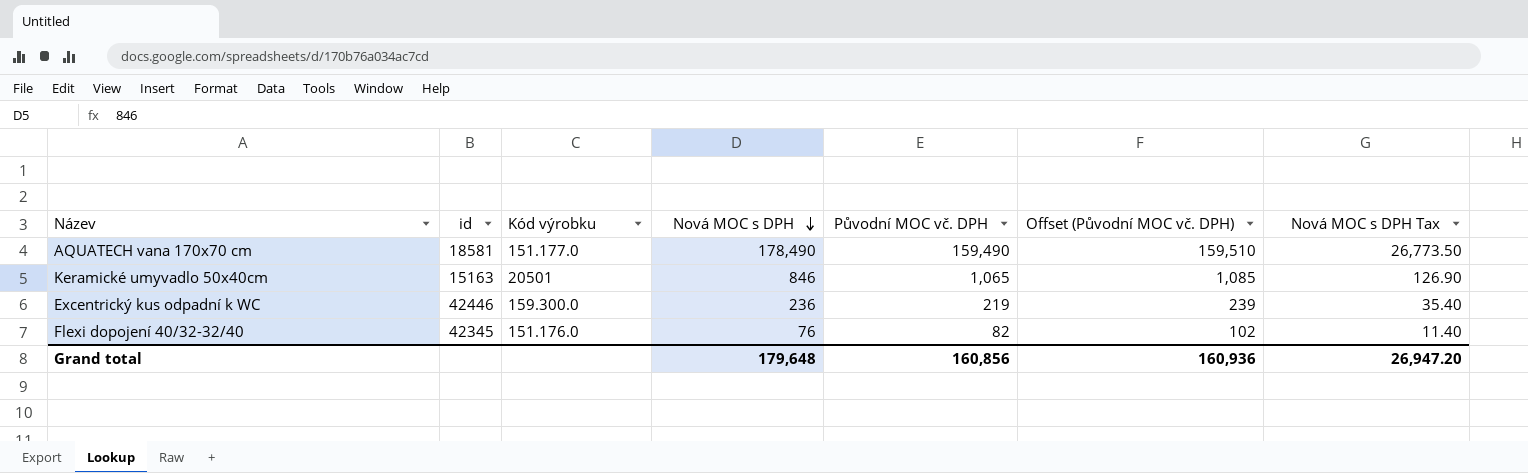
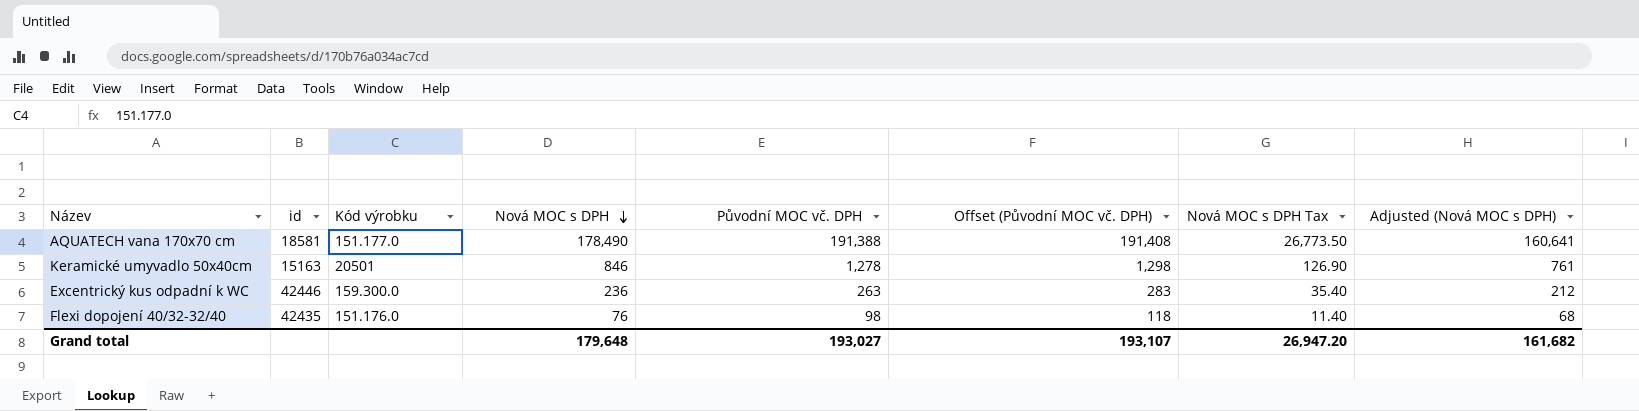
column Adjusted (Nová MOC s DPH) | formula: none -> [Nová MOC s DPH] * 0.9
AQUATECH vana 170x70 cm | Původní MOC vč. DPH: 159,490 -> 191,388
AQUATECH vana 170x70 cm | Offset (Původní MOC vč. DPH): 159,510 -> 191,408
Keramické umyvadlo 50x40cm | Původní MOC vč. DPH: 1,065 -> 1,278
Keramické umyvadlo 50x40cm | Offset (Původní MOC vč. DPH): 1,085 -> 1,298
Excentrický kus odpadní k WC | Původní MOC vč. DPH: 219 -> 263
Excentrický kus odpadní k WC | Offset (Původní MOC vč. DPH): 239 -> 283
Flexi dopojení 40/32-32/40 | id: 42345 -> 42435
Flexi dopojení 40/32-32/40 | Původní MOC vč. DPH: 82 -> 98
Flexi dopojení 40/32-32/40 | Offset (Původní MOC vč. DPH): 102 -> 118
Grand total | Původní MOC vč. DPH: 160,856 -> 193,027
Grand total | Offset (Původní MOC vč. DPH): 160,936 -> 193,107

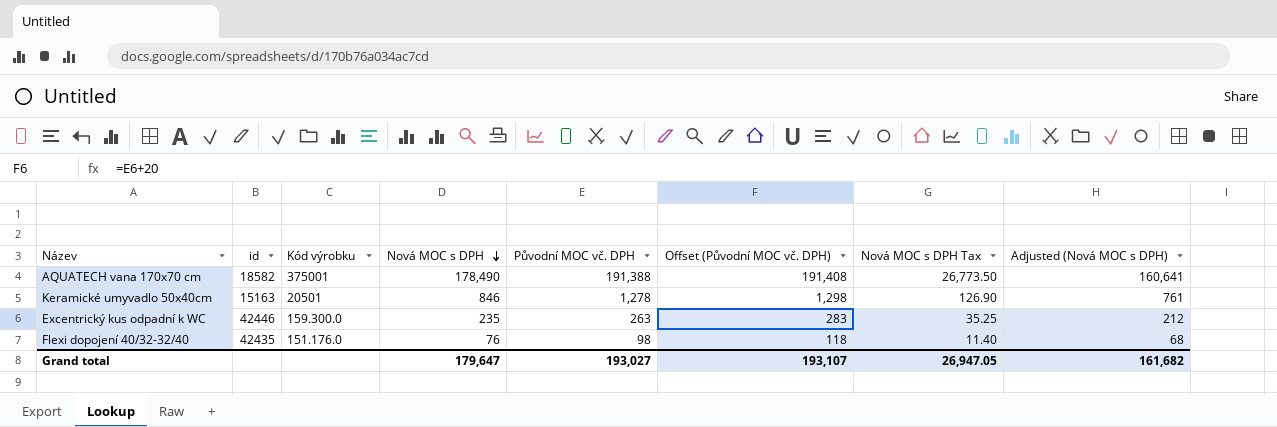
AQUATECH vana 170x70 cm | id: 18581 -> 18582
AQUATECH vana 170x70 cm | Kód výrobku: 151.177.0 -> 375001
Excentrický kus odpadní k WC | Nová MOC s DPH: 236 -> 235
Excentrický kus odpadní k WC | Nová MOC s DPH Tax: 35.40 -> 35.25
Grand total | Nová MOC s DPH: 179,648 -> 179,647
Grand total | Nová MOC s DPH Tax: 26,947.20 -> 26,947.05

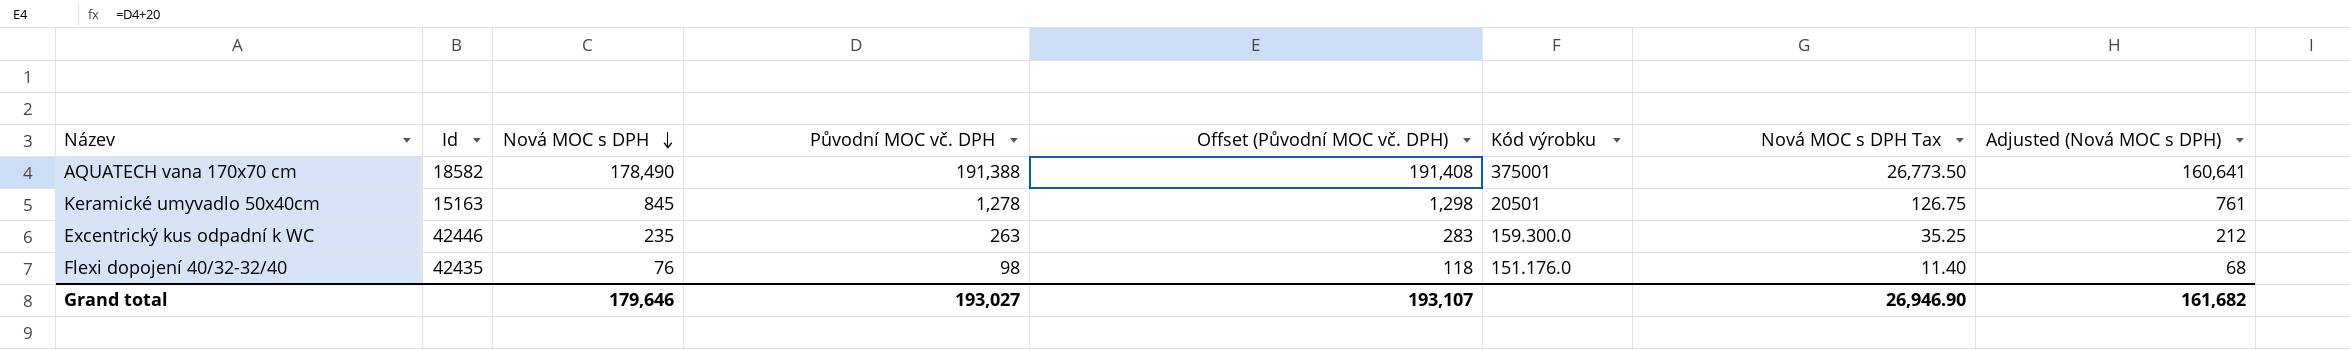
column name: id -> Id
column Kód výrobku | position: 3 -> 6
Keramické umyvadlo 50x40cm | Nová MOC s DPH: 846 -> 845
Keramické umyvadlo 50x40cm | Nová MOC s DPH Tax: 126.90 -> 126.75
Grand total | Nová MOC s DPH: 179,647 -> 179,646
Grand total | Nová MOC s DPH Tax: 26,947.05 -> 26,946.90

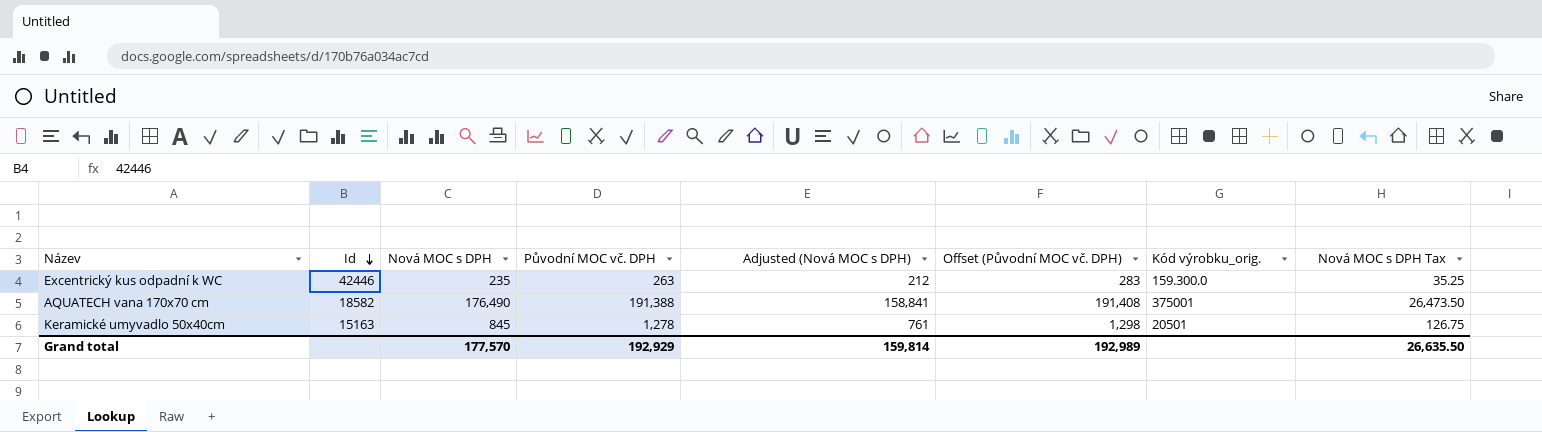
row order: Nová MOC s DPH descending -> Id descending
column Adjusted (Nová MOC s DPH) | position: 8 -> 5
column name: Kód výrobku -> Kód výrobku_orig.
row Flexi dopojení 40/32-32/40: 42435 | 76 | 98 | 118 | 151.176.0 | 11.40 | 68 -> none
AQUATECH vana 170x70 cm | Nová MOC s DPH: 178,490 -> 176,490
AQUATECH vana 170x70 cm | Adjusted (Nová MOC s DPH): 160,641 -> 158,841
AQUATECH vana 170x70 cm | Nová MOC s DPH Tax: 26,773.50 -> 26,473.50
Grand total | Nová MOC s DPH: 179,646 -> 177,570
Grand total | Původní MOC vč. DPH: 193,027 -> 192,929
Grand total | Adjusted (Nová MOC s DPH): 161,682 -> 159,814
Grand total | Offset (Původní MOC vč. DPH): 193,107 -> 192,989
Grand total | Nová MOC s DPH Tax: 26,946.90 -> 26,635.50

